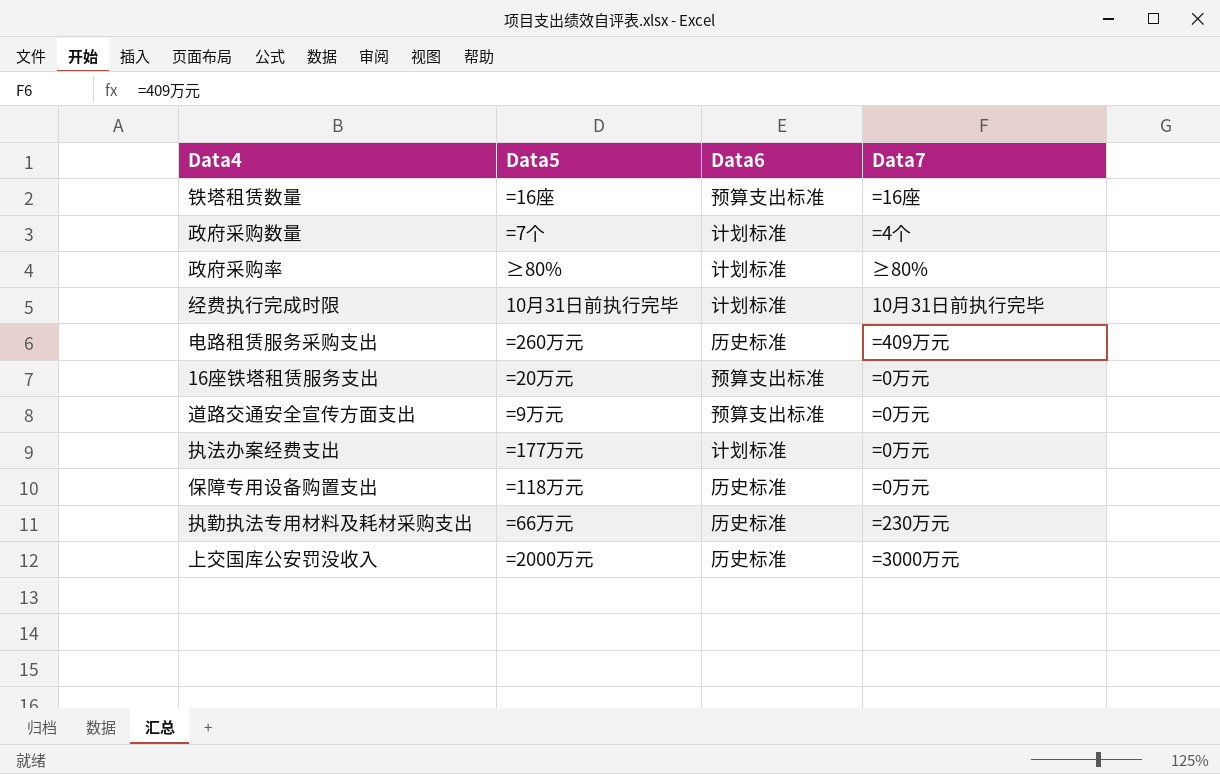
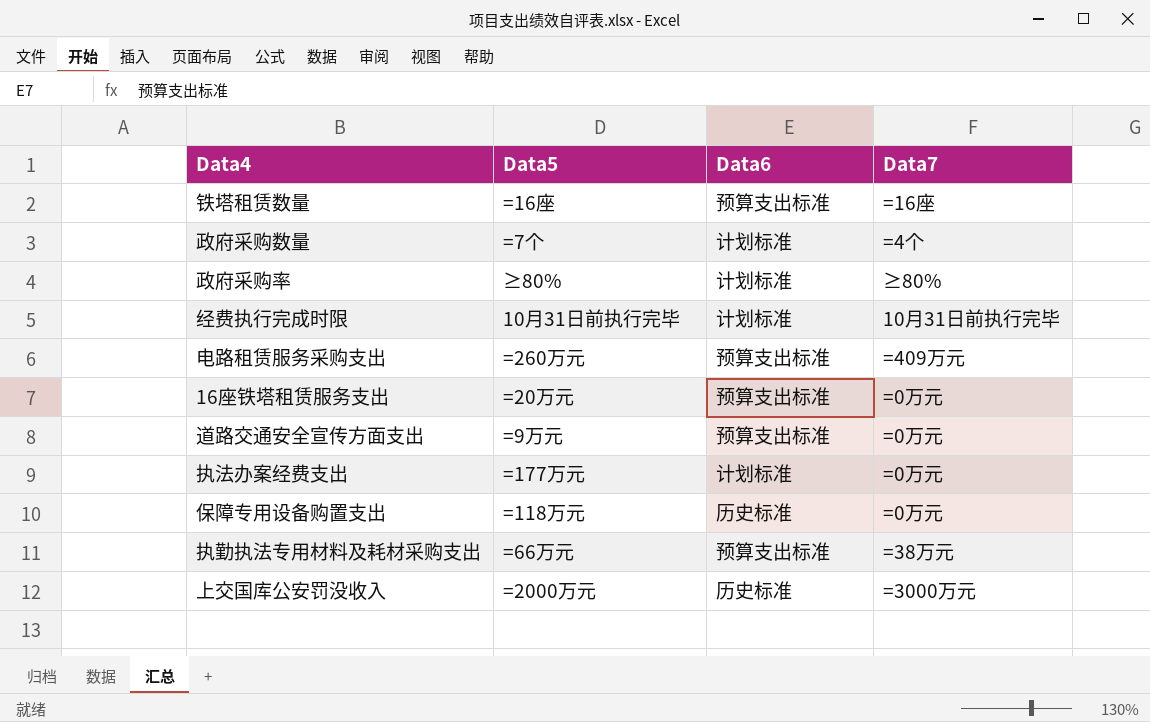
电路租赁服务采购支出 | Data6: 历史标准 -> 预算支出标准
执勤执法专用材料及耗材采购支出 | Data6: 历史标准 -> 预算支出标准
执勤执法专用材料及耗材采购支出 | Data7: =230万元 -> =38万元

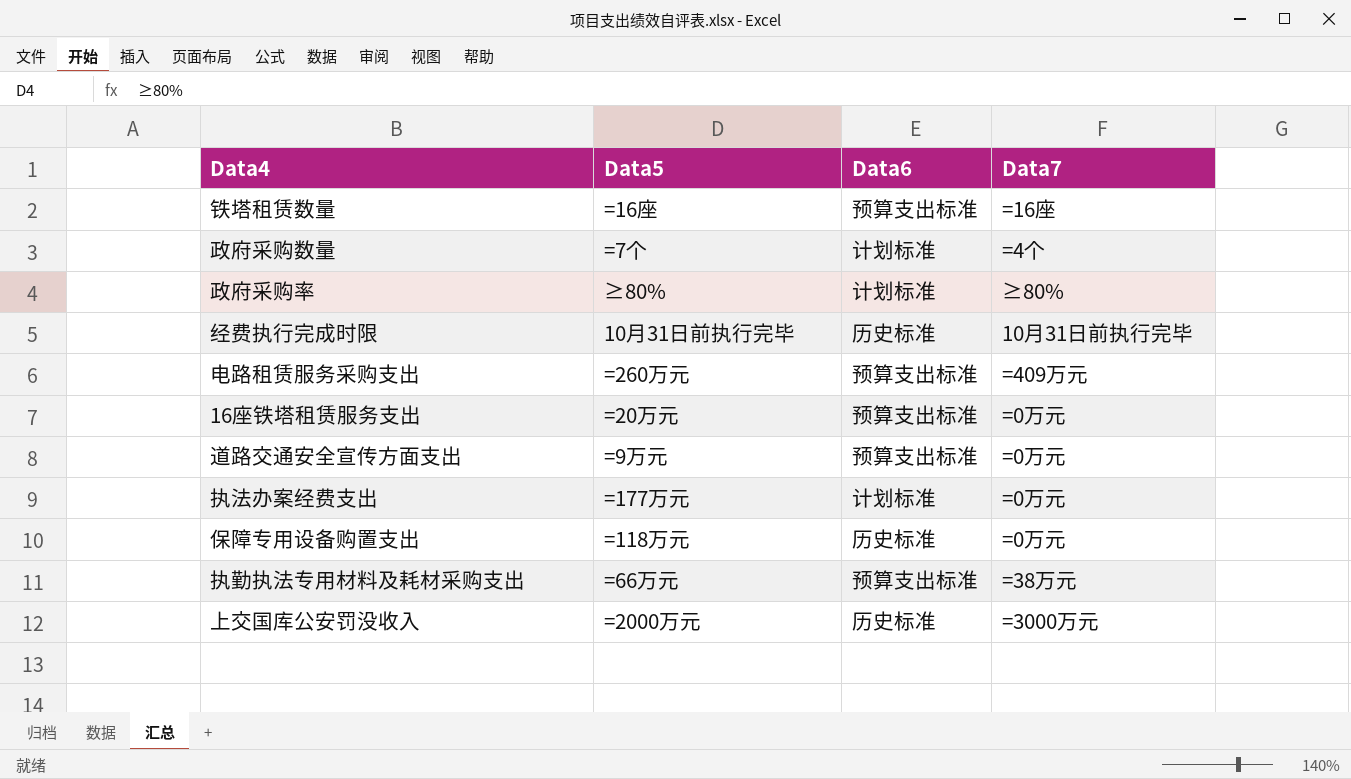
经费执行完成时限 | Data6: 计划标准 -> 历史标准

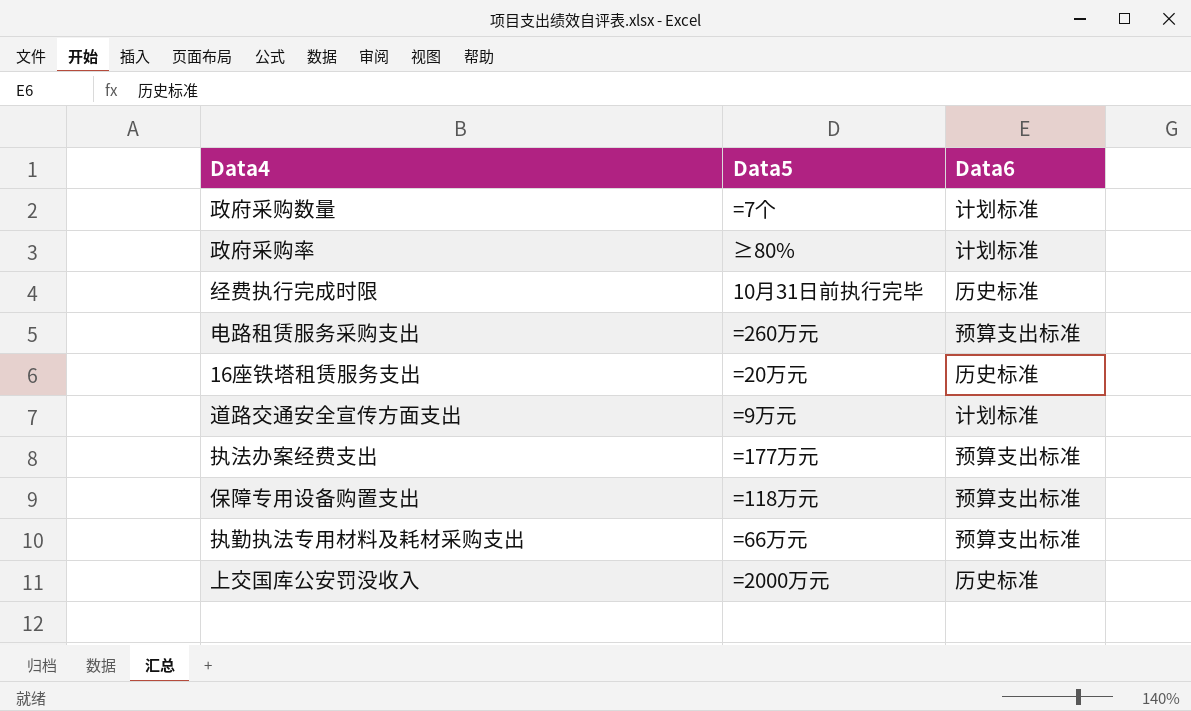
column Data7 | position: 4 -> none
row 铁塔租赁数量: =16座 | 预算支出标准 | =16座 -> none
16座铁塔租赁服务支出 | Data6: 预算支出标准 -> 历史标准
道路交通安全宣传方面支出 | Data6: 预算支出标准 -> 计划标准
执法办案经费支出 | Data6: 计划标准 -> 预算支出标准
保障专用设备购置支出 | Data6: 历史标准 -> 预算支出标准

